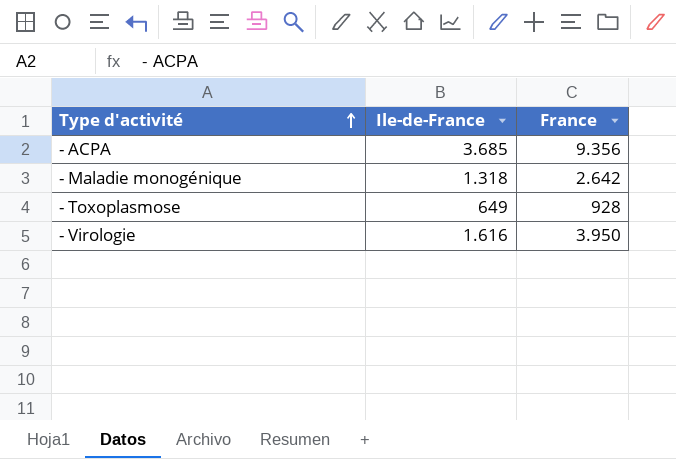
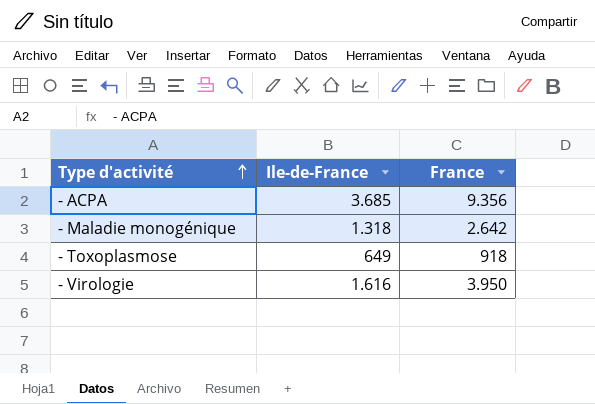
- Toxoplasmose | France: 928 -> 918

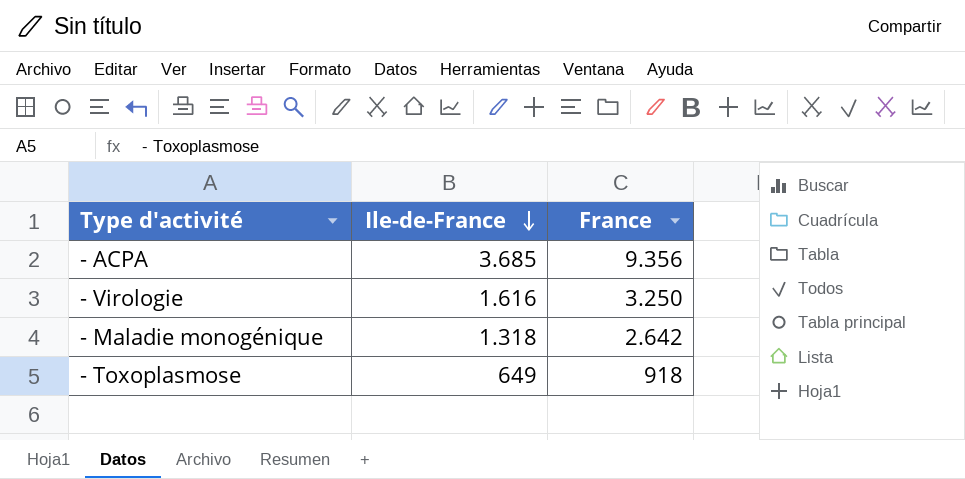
row order: Type d'activité ascending -> Ile-de-France descending
- Virologie | France: 3.950 -> 3.250

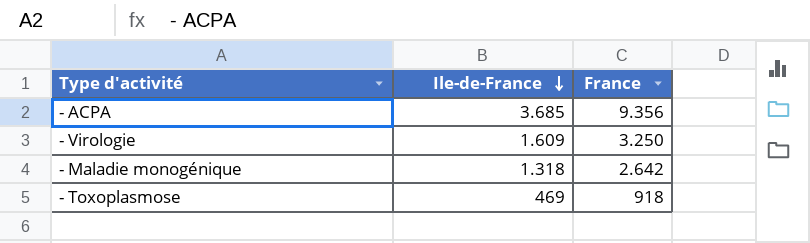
- Virologie | Ile-de-France: 1.616 -> 1.609
- Toxoplasmose | Ile-de-France: 649 -> 469

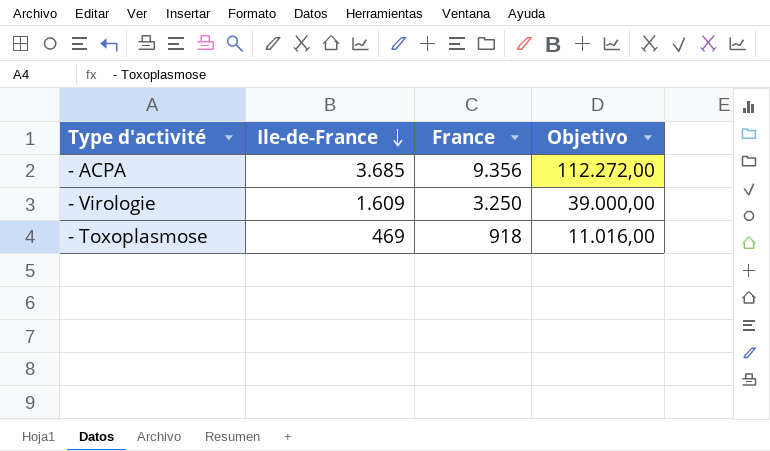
column Objetivo | formula: none -> [France] * 12
row - Maladie monogénique: 1.318 | 2.642 -> none

